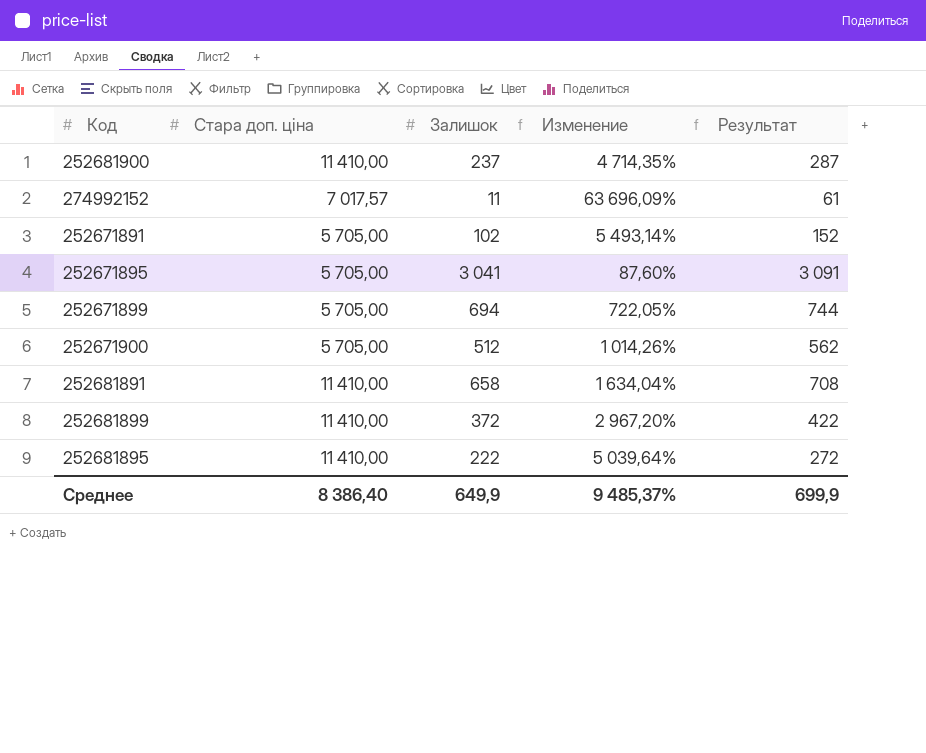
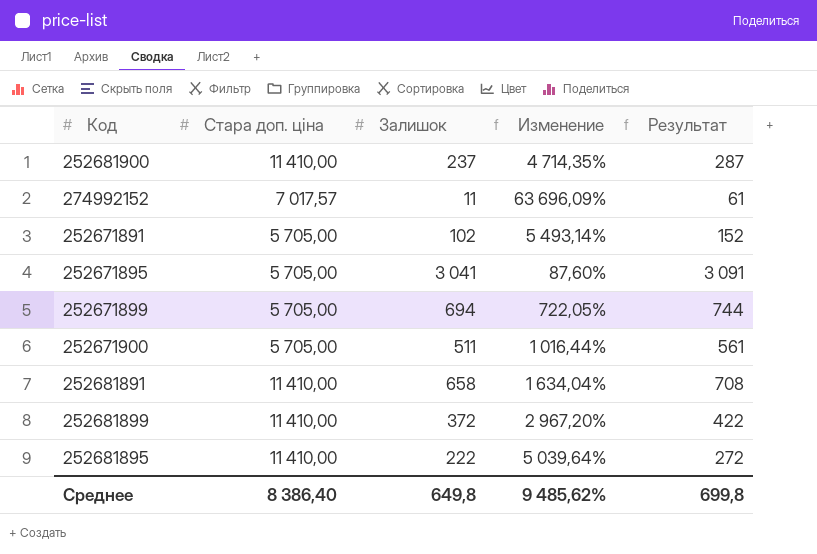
252671900 | Залишок: 512 -> 511
252671900 | Изменение: 1 014,26% -> 1 016,44%
252671900 | Результат: 562 -> 561
Среднее | Залишок: 649,9 -> 649,8
Среднее | Изменение: 9 485,37% -> 9 485,62%
Среднее | Результат: 699,9 -> 699,8

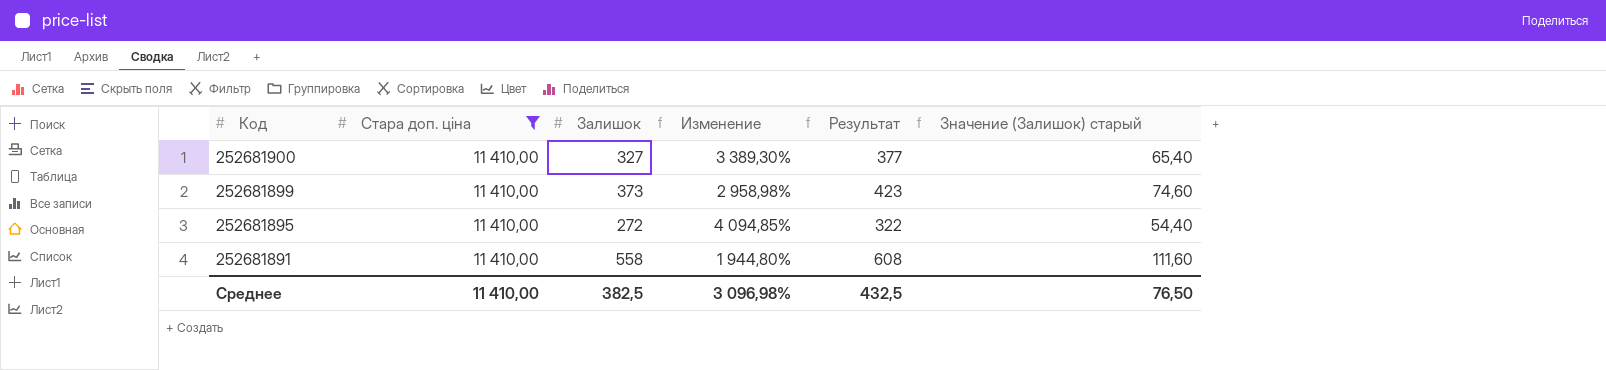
filter: none -> Стара доп. ціна = 11 410,00
row order: none -> Код descending
column Значение (Залишок) старый | formula: none -> [Залишок] * 0,2
252681900 | Залишок: 237 -> 327
252681900 | Изменение: 4 714,35% -> 3 389,30%
252681900 | Результат: 287 -> 377
252681899 | Залишок: 372 -> 373
252681899 | Изменение: 2 967,20% -> 2 958,98%
252681899 | Результат: 422 -> 423
252681895 | Залишок: 222 -> 272
252681895 | Изменение: 5 039,64% -> 4 094,85%
252681895 | Результат: 272 -> 322
252681891 | Залишок: 658 -> 558
252681891 | Изменение: 1 634,04% -> 1 944,80%
252681891 | Результат: 708 -> 608
Среднее | Стара доп. ціна: 8 386,40 -> 11 410,00
Среднее | Залишок: 649,8 -> 382,5
Среднее | Изменение: 9 485,62% -> 3 096,98%
Среднее | Результат: 699,8 -> 432,5

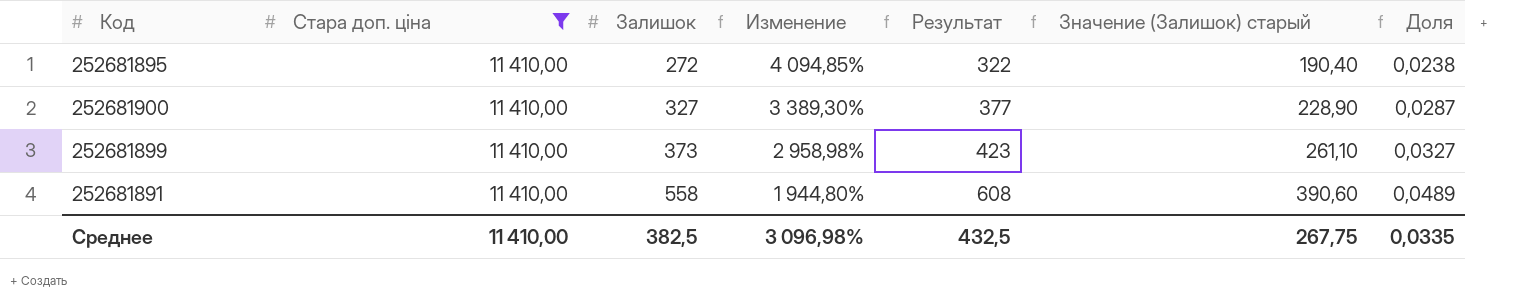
row order: Код descending -> Залишок ascending
column Значение (Залишок) старый | formula: [Залишок] * 0,2 -> [Залишок] * 0,7
column Доля | formula: none -> [Залишок] / [Стара доп. ціна]
Среднее | Значение (Залишок) старый: 76,50 -> 267,75

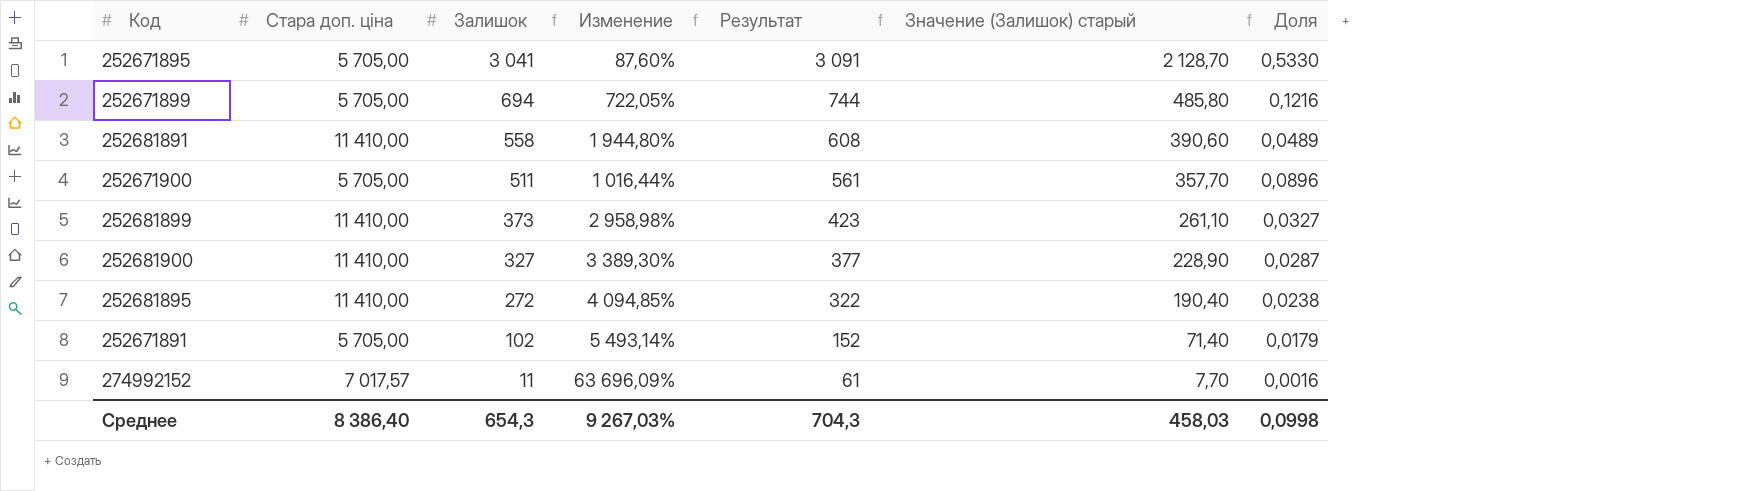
filter: Стара доп. ціна = 11 410,00 -> none
row order: Залишок ascending -> Залишок descending
Среднее | Стара доп. ціна: 11 410,00 -> 8 386,40
Среднее | Залишок: 382,5 -> 654,3
Среднее | Изменение: 3 096,98% -> 9 267,03%
Среднее | Результат: 432,5 -> 704,3
Среднее | Значение (Залишок) старый: 267,75 -> 458,03
Среднее | Доля: 0,0335 -> 0,0998

